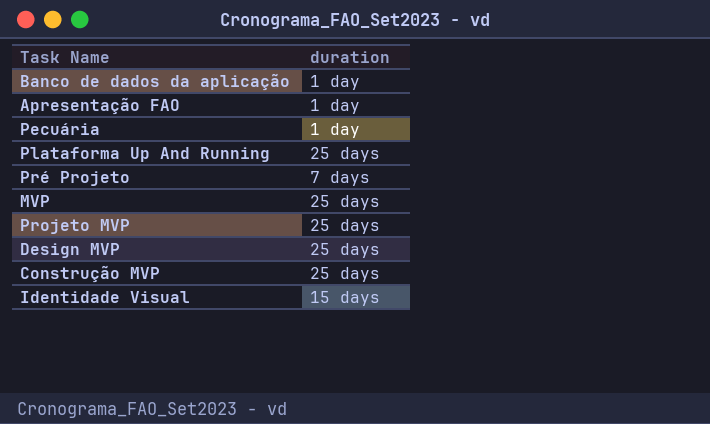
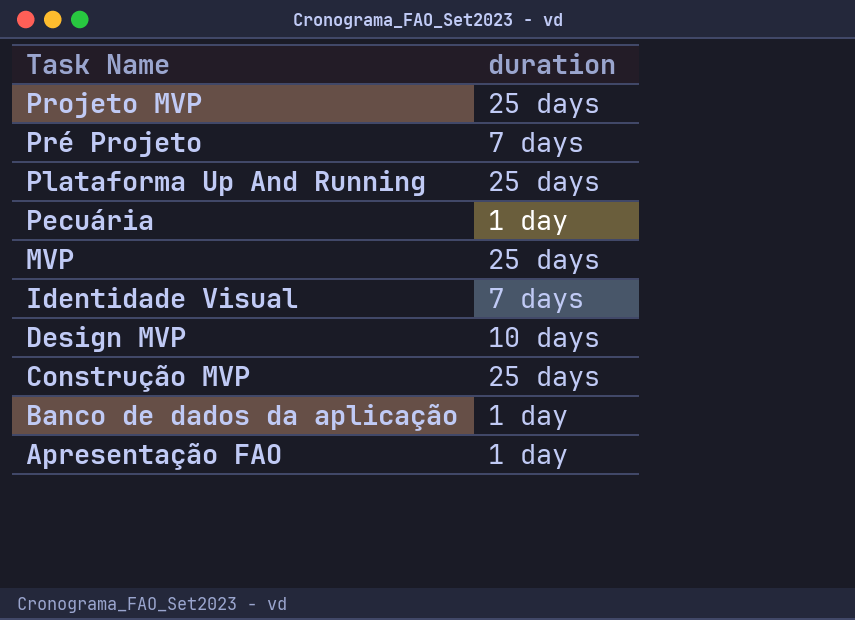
row order: none -> Task Name descending
Identidade Visual | duration: 15 days -> 7 days
Design MVP | duration: 25 days -> 10 days

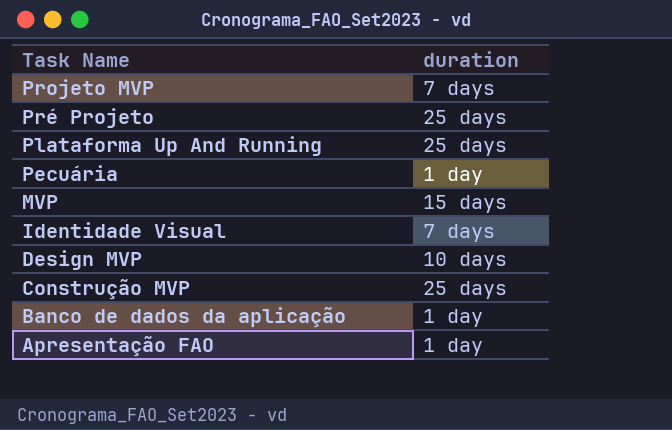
Projeto MVP | duration: 25 days -> 7 days
Pré Projeto | duration: 7 days -> 25 days
MVP | duration: 25 days -> 15 days

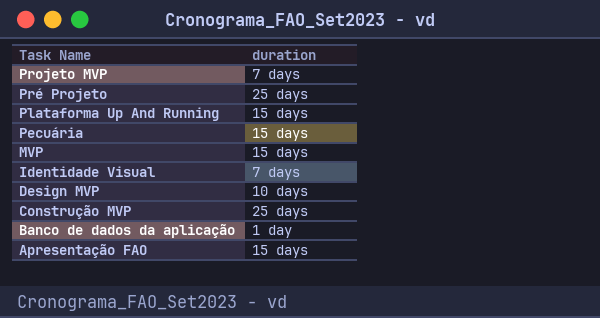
Plataforma Up And Running | duration: 25 days -> 15 days
Pecuária | duration: 1 day -> 15 days
Apresentação FAO | duration: 1 day -> 15 days

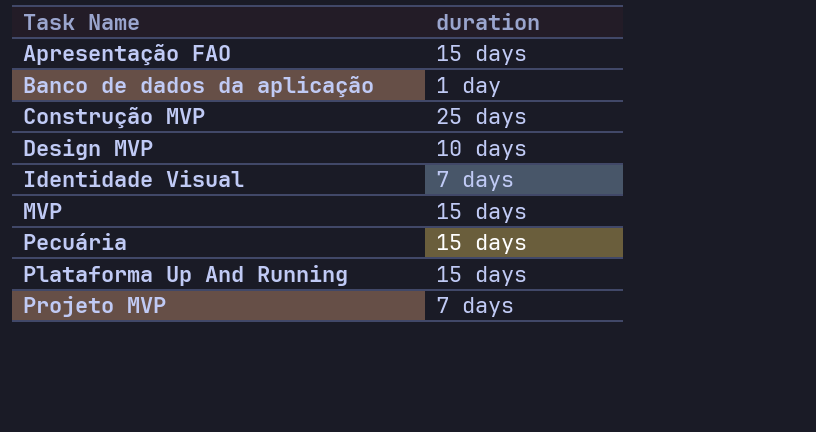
row order: Task Name descending -> Task Name ascending
row Pré Projeto: 25 days -> none

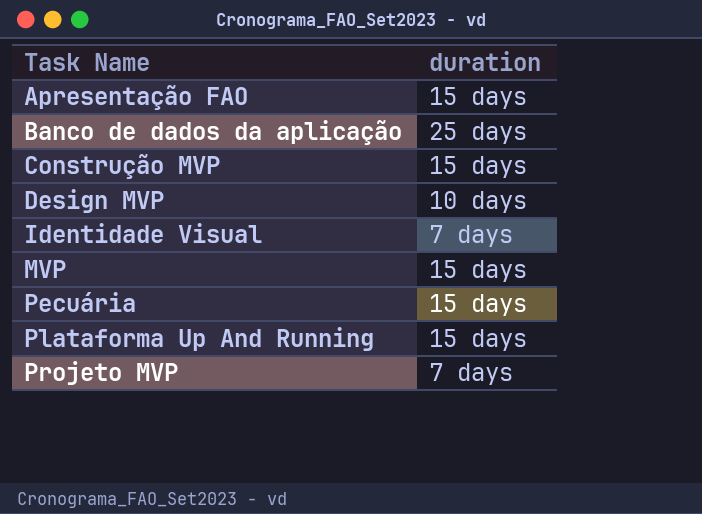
Banco de dados da aplicação | duration: 1 day -> 25 days
Construção MVP | duration: 25 days -> 15 days

